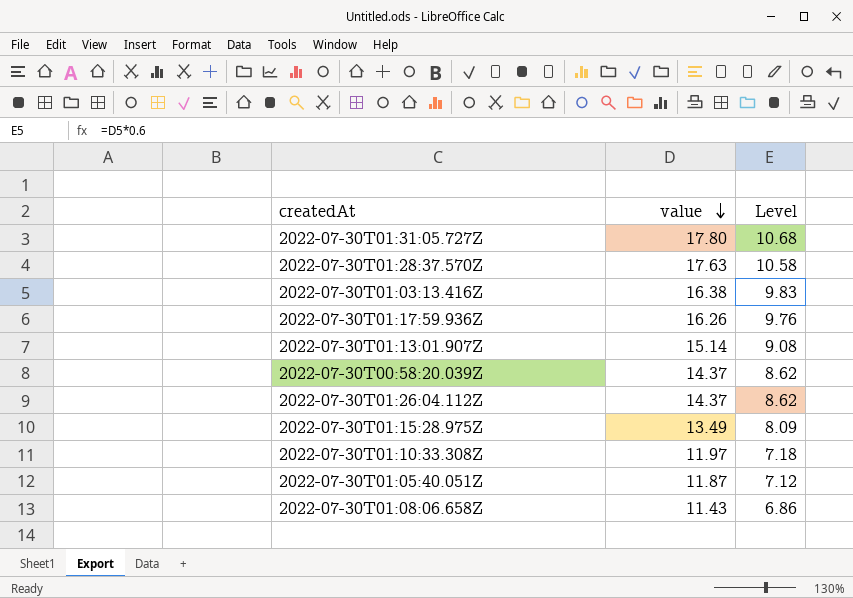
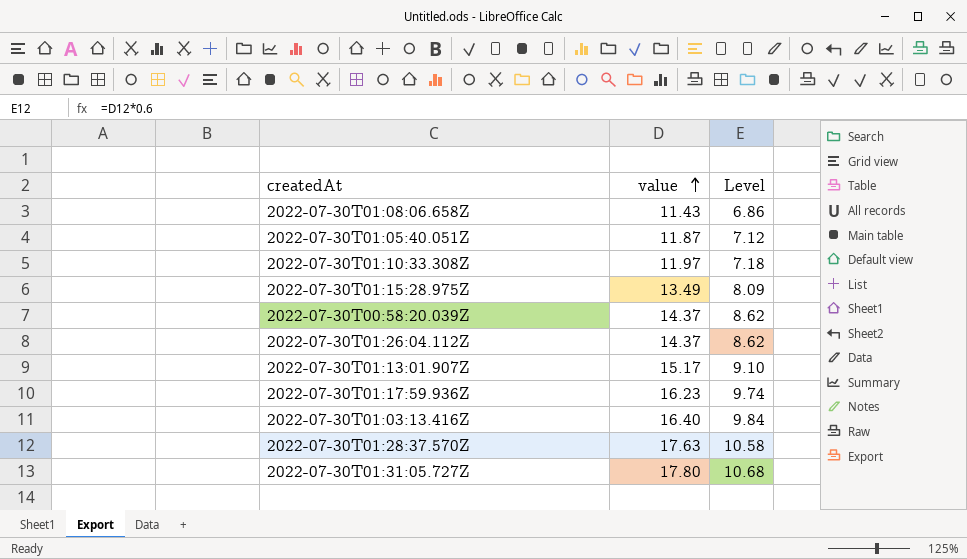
row order: value descending -> value ascending
2022-07-30T01:13:01.907Z | value: 15.14 -> 15.17
2022-07-30T01:13:01.907Z | Level: 9.08 -> 9.10
2022-07-30T01:17:59.936Z | value: 16.26 -> 16.23
2022-07-30T01:17:59.936Z | Level: 9.76 -> 9.74
2022-07-30T01:03:13.416Z | value: 16.38 -> 16.40
2022-07-30T01:03:13.416Z | Level: 9.83 -> 9.84

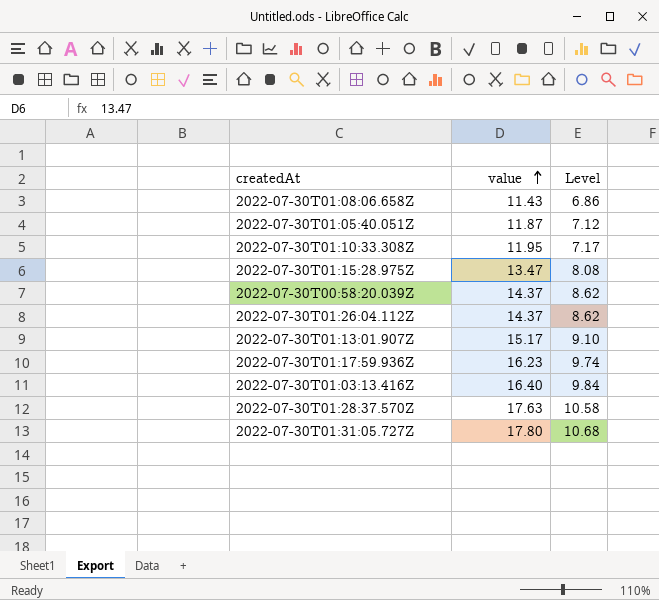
2022-07-30T01:10:33.308Z | value: 11.97 -> 11.95
2022-07-30T01:10:33.308Z | Level: 7.18 -> 7.17
2022-07-30T01:15:28.975Z | value: 13.49 -> 13.47
2022-07-30T01:15:28.975Z | Level: 8.09 -> 8.08

